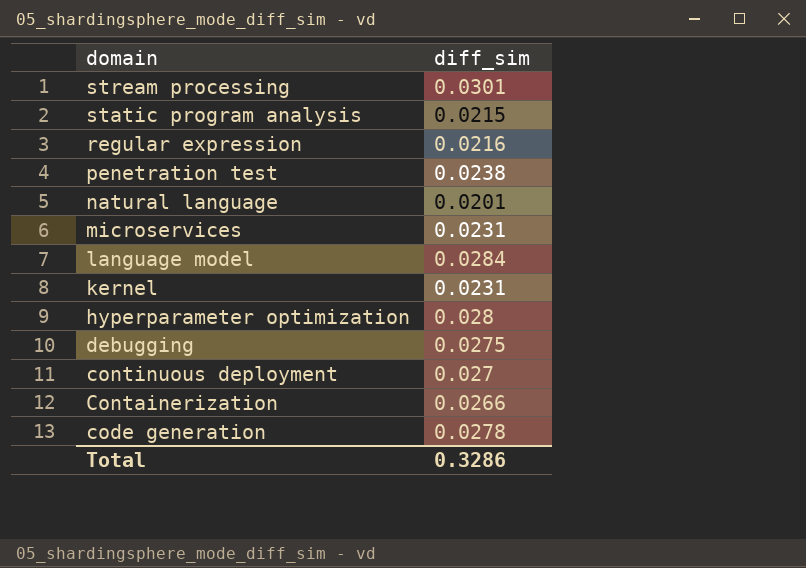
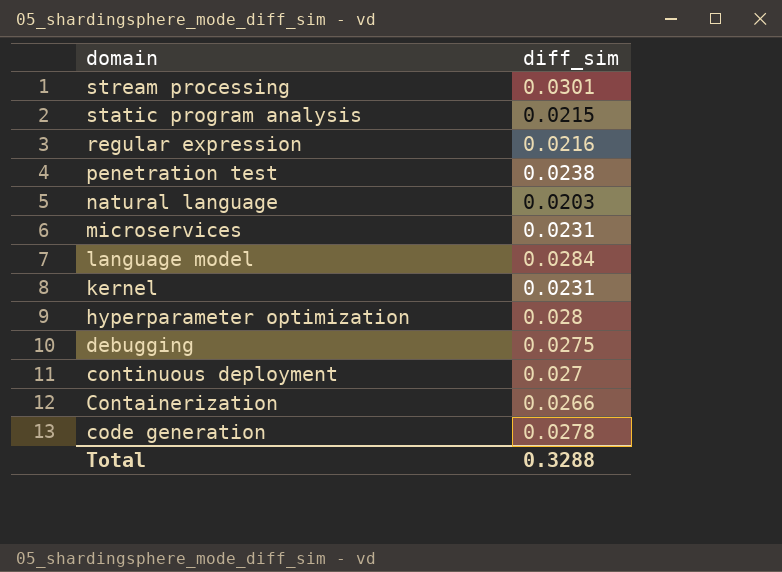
natural language | diff_sim: 0.0201 -> 0.0203
Total | diff_sim: 0.3286 -> 0.3288

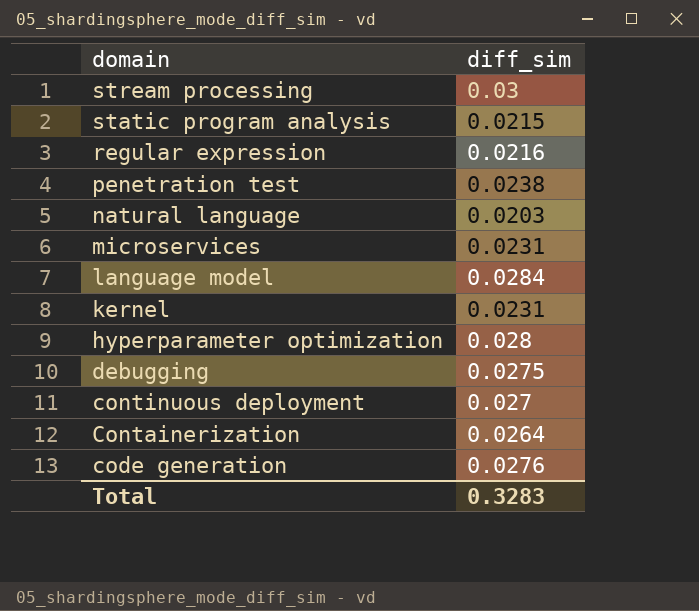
stream processing | diff_sim: 0.0301 -> 0.03
Containerization | diff_sim: 0.0266 -> 0.0264
code generation | diff_sim: 0.0278 -> 0.0276
Total | diff_sim: 0.3288 -> 0.3283

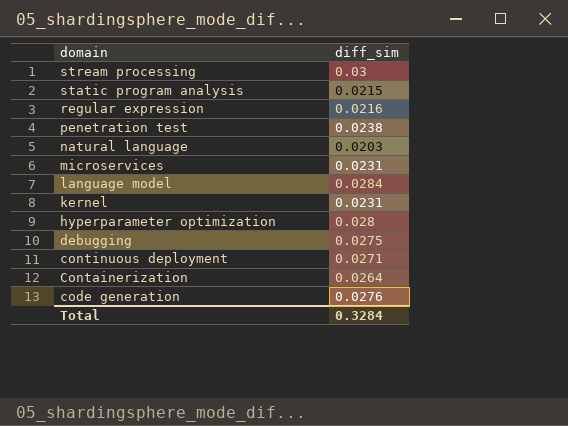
continuous deployment | diff_sim: 0.027 -> 0.0271
Total | diff_sim: 0.3283 -> 0.3284

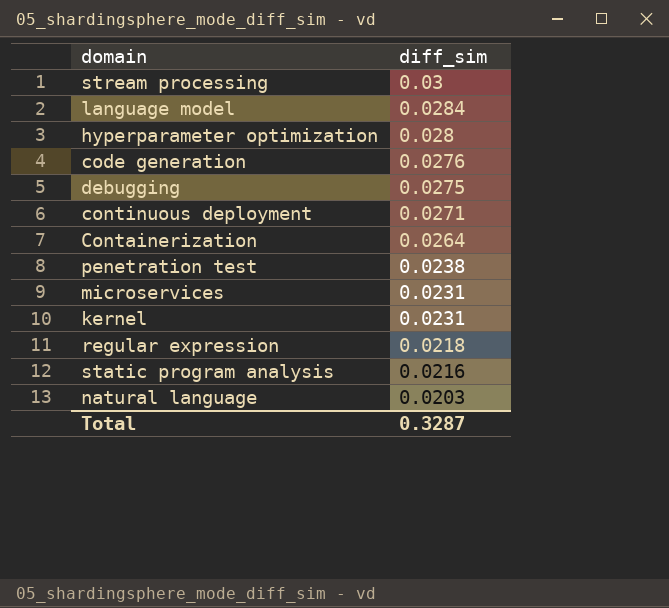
row order: domain descending -> diff_sim descending
regular expression | diff_sim: 0.0216 -> 0.0218
static program analysis | diff_sim: 0.0215 -> 0.0216
Total | diff_sim: 0.3284 -> 0.3287

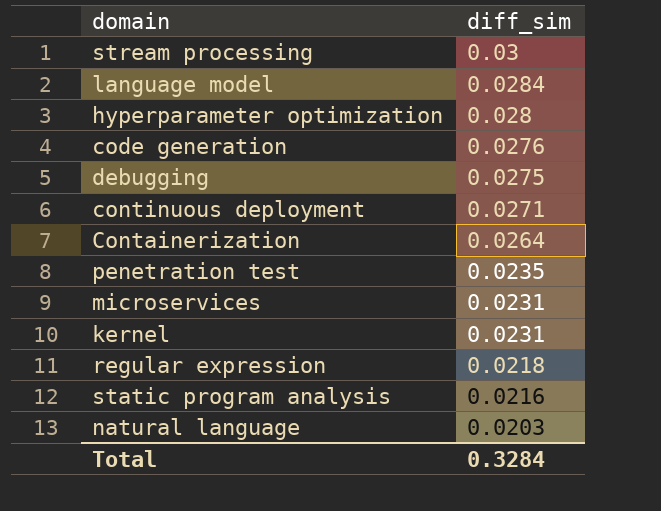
penetration test | diff_sim: 0.0238 -> 0.0235
Total | diff_sim: 0.3287 -> 0.3284

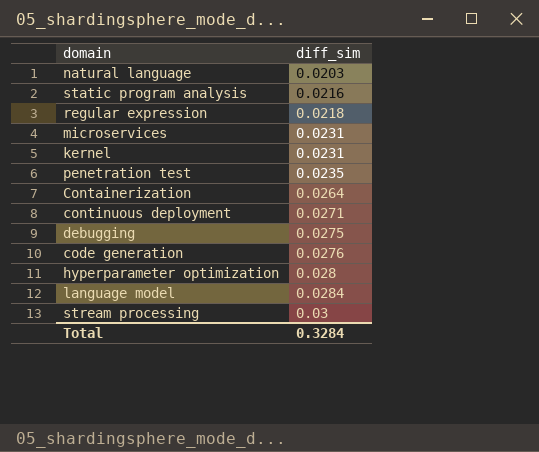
row order: diff_sim descending -> diff_sim ascending

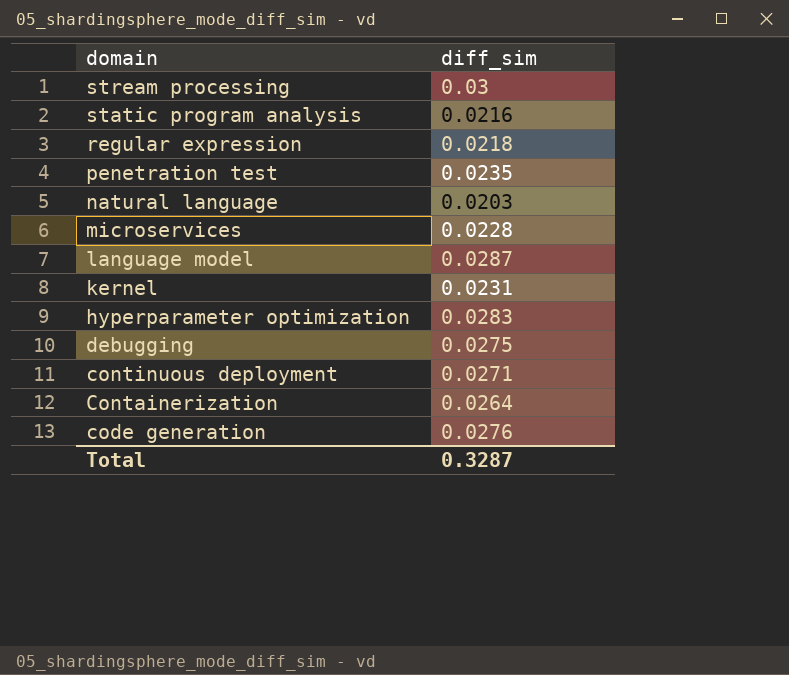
row order: diff_sim ascending -> domain descending
microservices | diff_sim: 0.0231 -> 0.0228
language model | diff_sim: 0.0284 -> 0.0287
hyperparameter optimization | diff_sim: 0.028 -> 0.0283
Total | diff_sim: 0.3284 -> 0.3287

